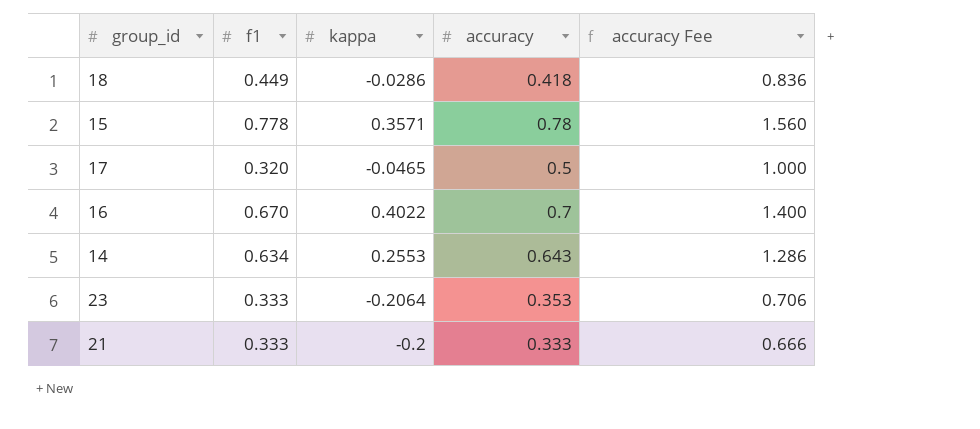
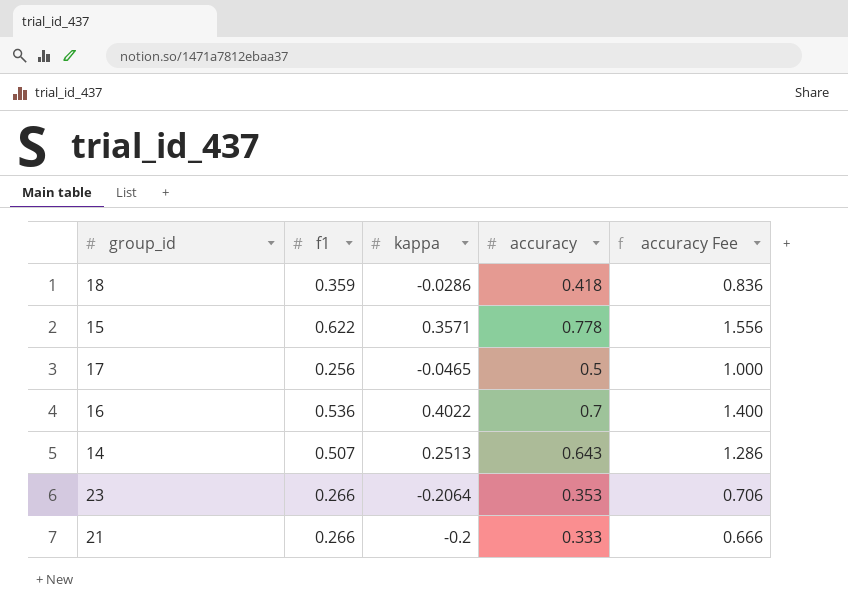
18 | f1: 0.449 -> 0.359
15 | f1: 0.778 -> 0.622
15 | accuracy: 0.78 -> 0.778
15 | accuracy Fee: 1.560 -> 1.556
17 | f1: 0.320 -> 0.256
16 | f1: 0.670 -> 0.536
14 | f1: 0.634 -> 0.507
14 | kappa: 0.2553 -> 0.2513
23 | f1: 0.333 -> 0.266
21 | f1: 0.333 -> 0.266

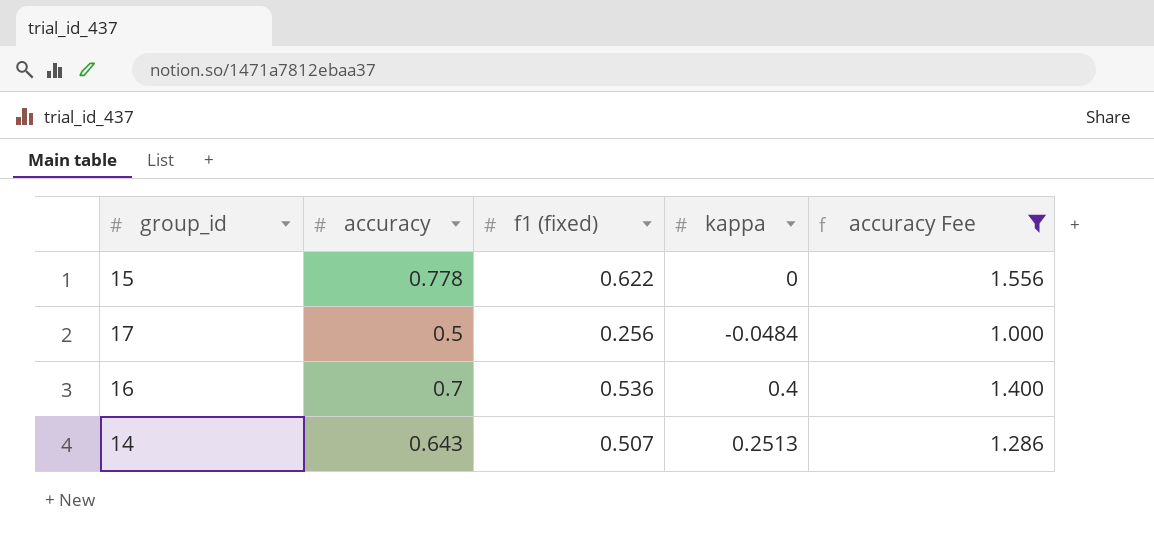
filter: none -> accuracy Fee >= 1.000
column accuracy | position: 4 -> 2
column name: f1 -> f1 (fixed)
15 | kappa: 0.3571 -> 0
17 | kappa: -0.0465 -> -0.0484
16 | kappa: 0.4022 -> 0.4

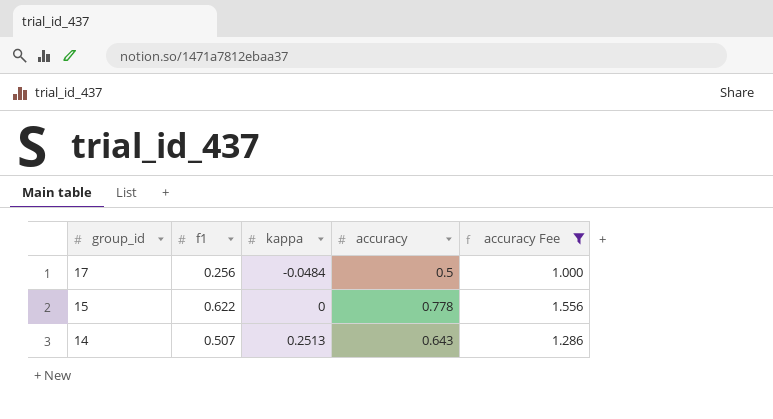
row order: none -> group_id descending
column name: f1 (fixed) -> f1
column accuracy | position: 2 -> 4
row 16: 0.7 | 0.536 | 0.4 | 1.400 -> none

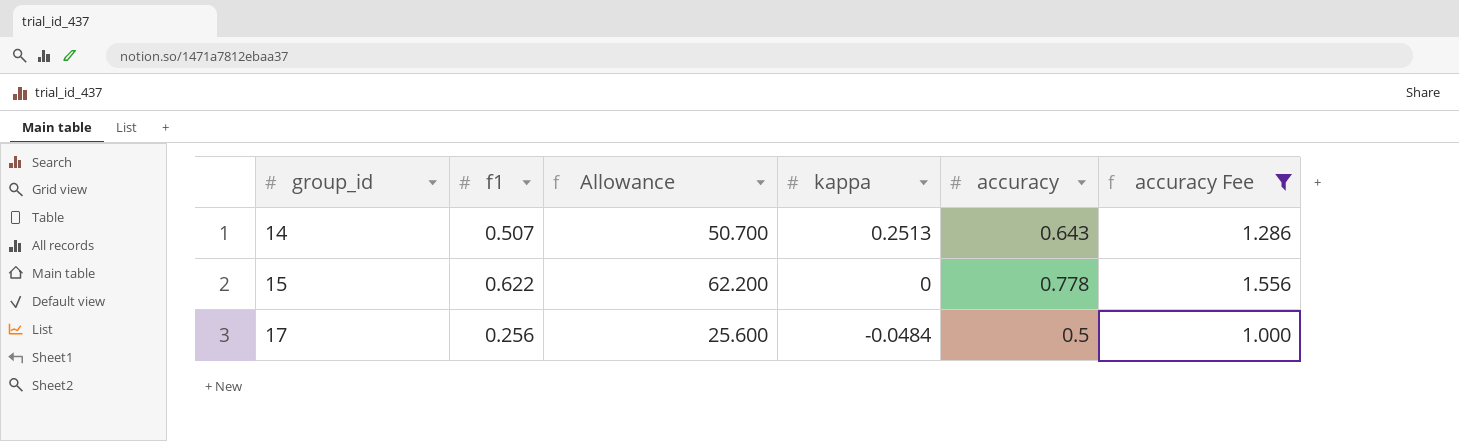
row order: group_id descending -> group_id ascending
column Allowance | formula: none -> [f1] * 100

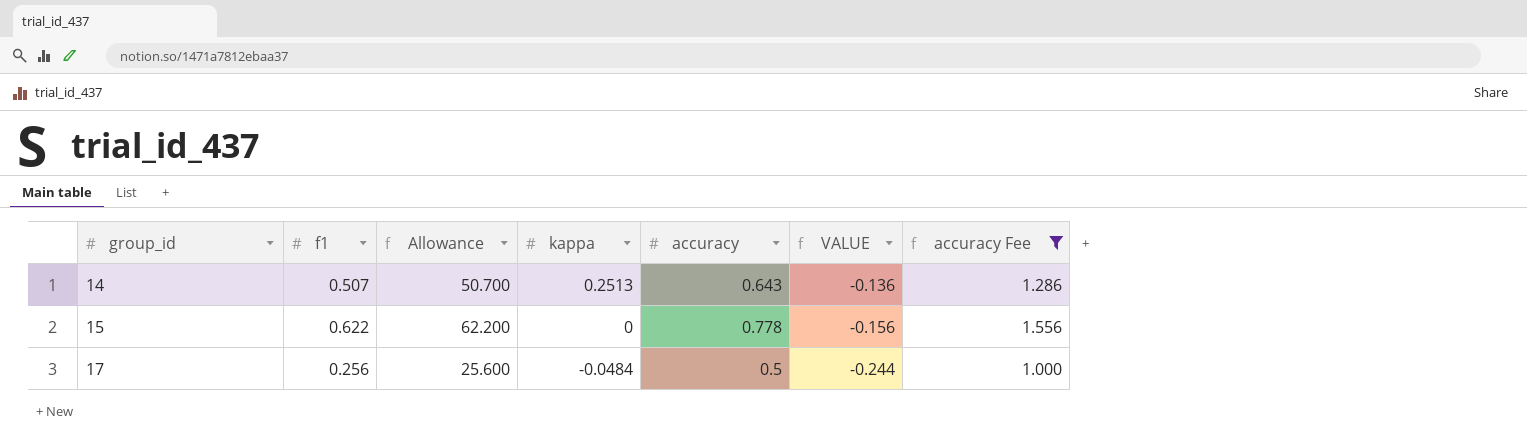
column VALUE | formula: none -> [f1] - [accuracy]

